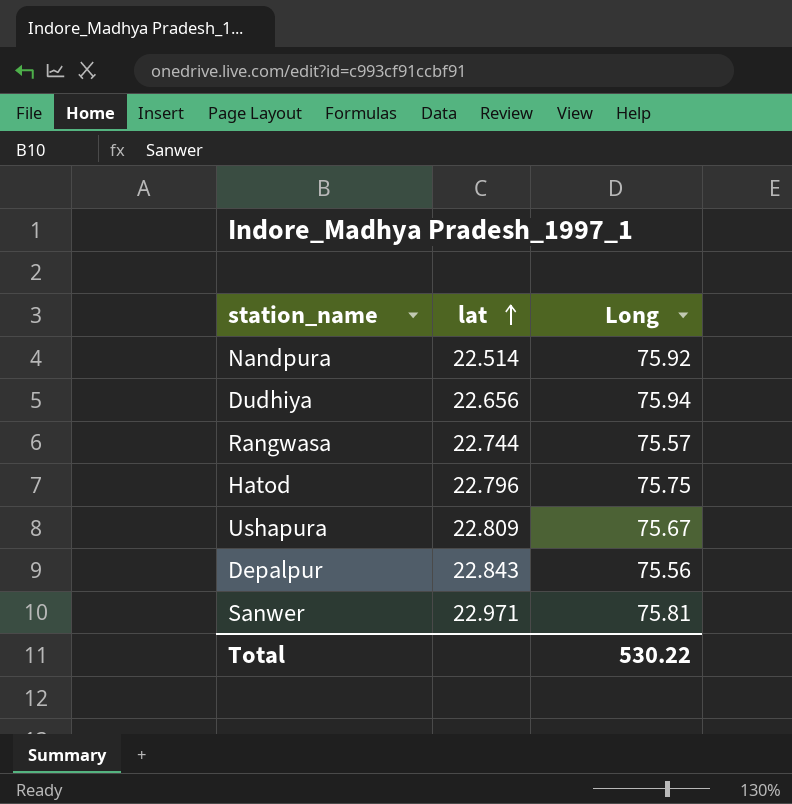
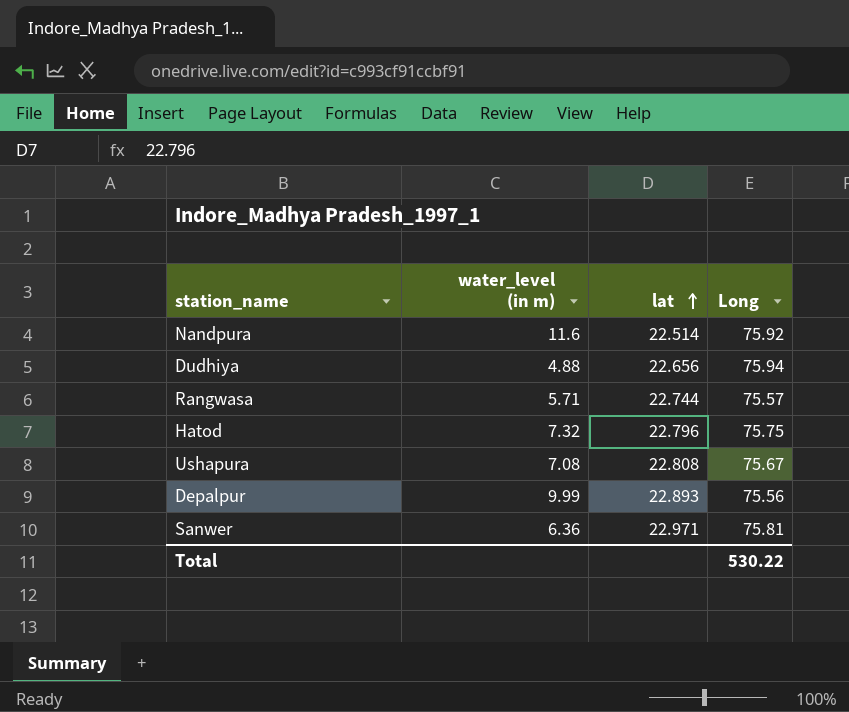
column water_level (in m) | position: none -> 2
Ushapura | lat: 22.809 -> 22.808
Depalpur | lat: 22.843 -> 22.893

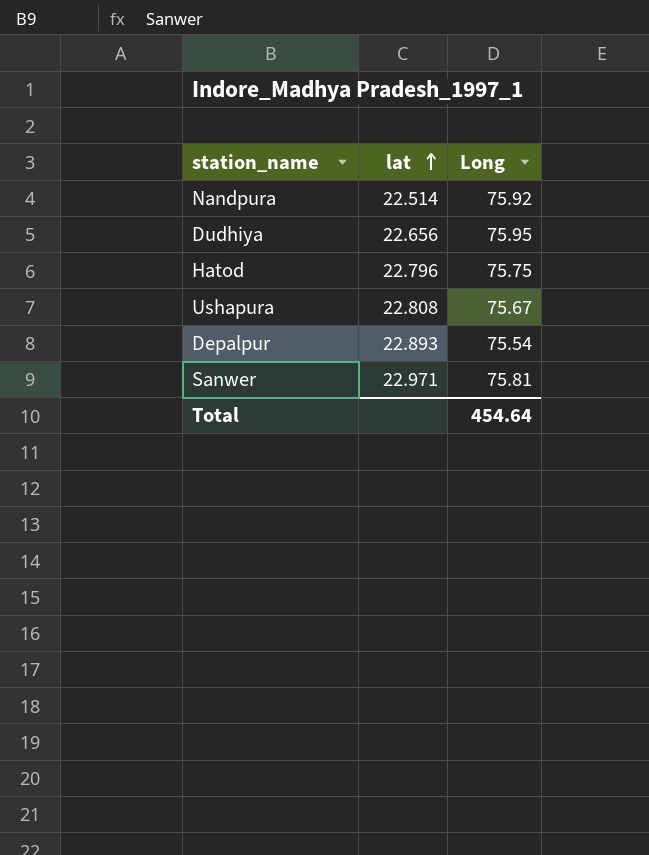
column water_level (in m) | position: 2 -> none
row Rangwasa: 5.71 | 22.744 | 75.57 -> none
Dudhiya | Long: 75.94 -> 75.95
Depalpur | Long: 75.56 -> 75.54
Total | Long: 530.22 -> 454.64

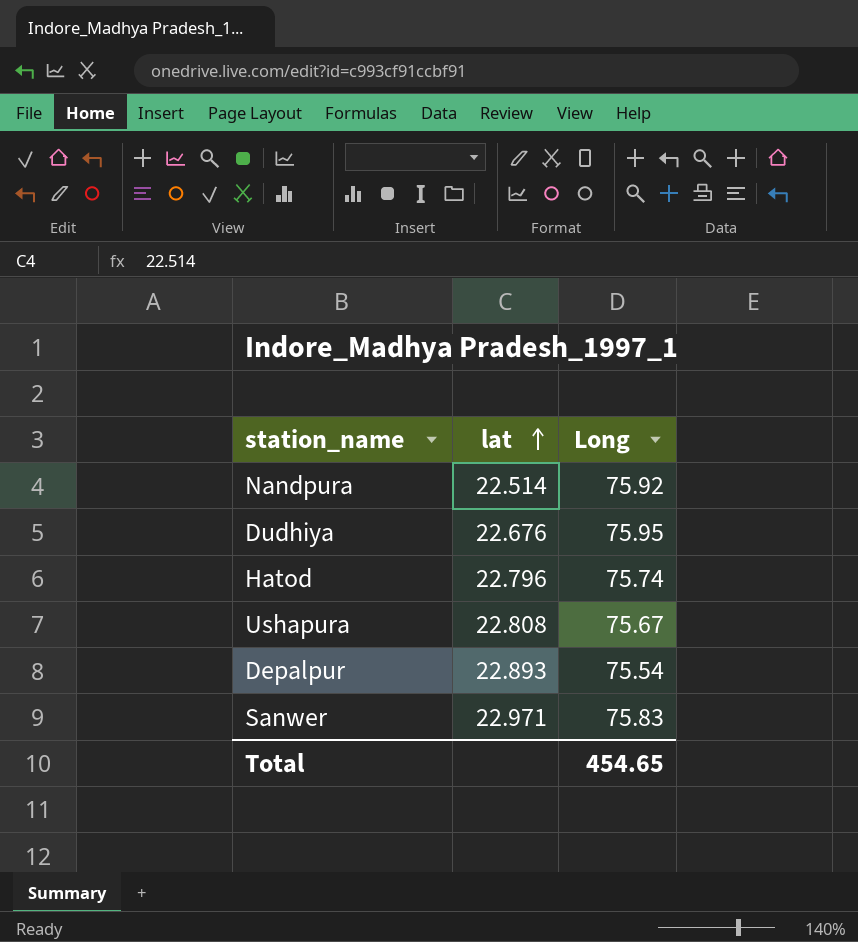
Dudhiya | lat: 22.656 -> 22.676
Hatod | Long: 75.75 -> 75.74
Sanwer | Long: 75.81 -> 75.83
Total | Long: 454.64 -> 454.65

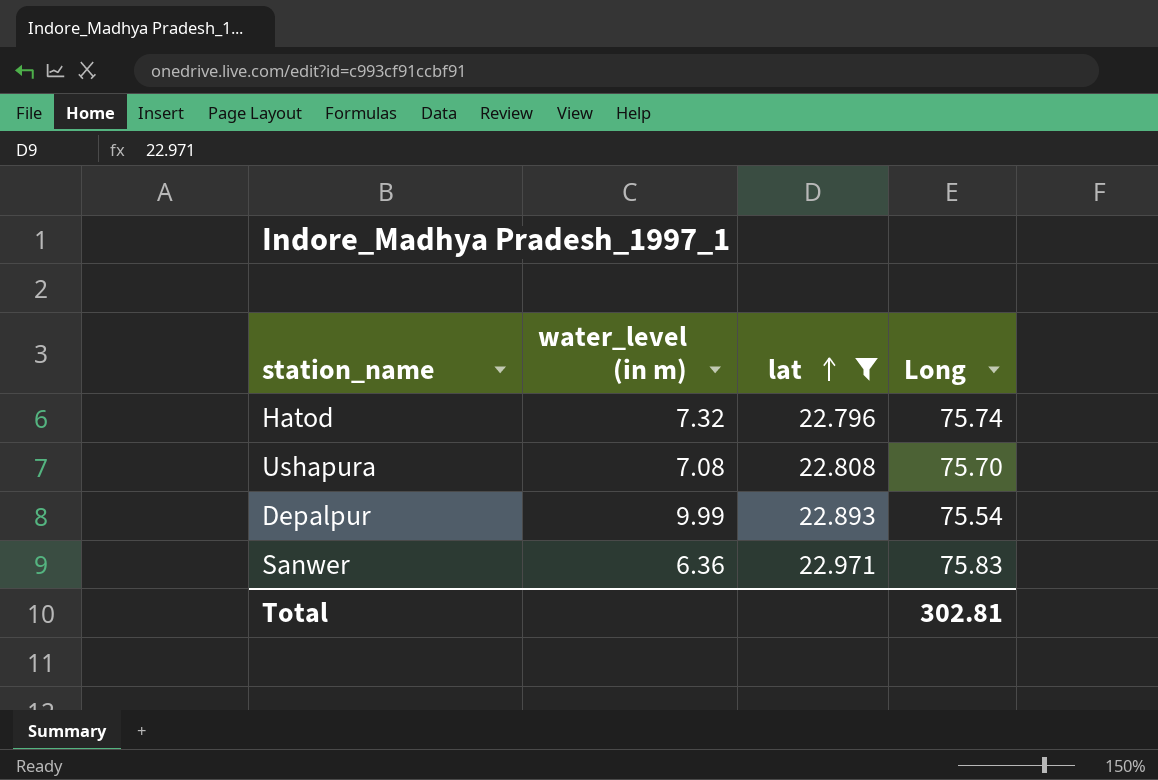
filter: none -> lat >= 22.796
column water_level (in m) | position: none -> 2
Ushapura | Long: 75.67 -> 75.70
Total | Long: 454.65 -> 302.81

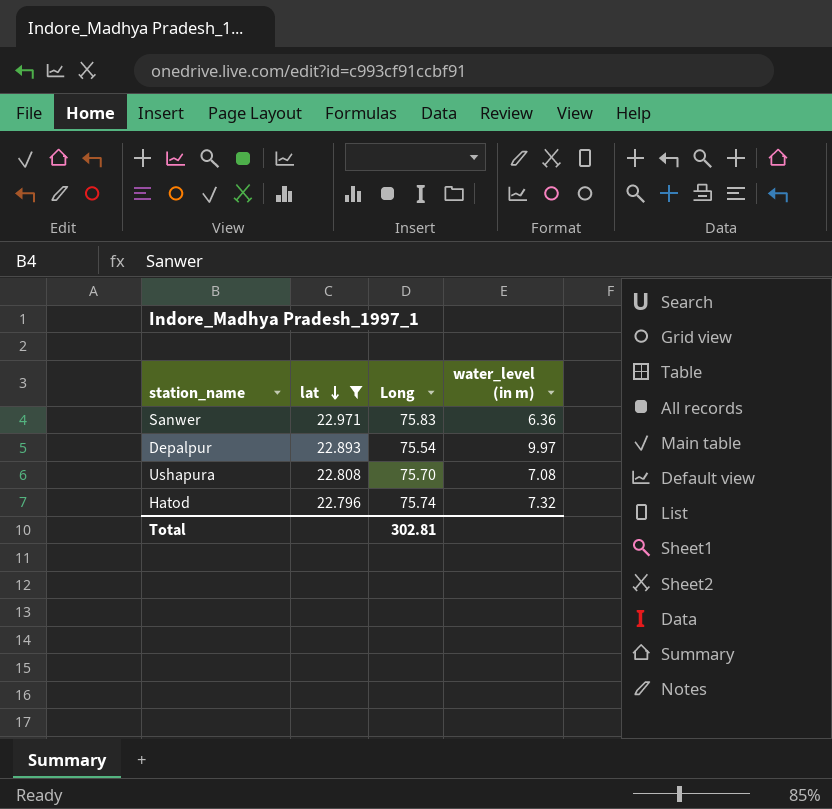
row order: lat ascending -> lat descending
column water_level (in m) | position: 2 -> 4
Depalpur | water_level (in m): 9.99 -> 9.97

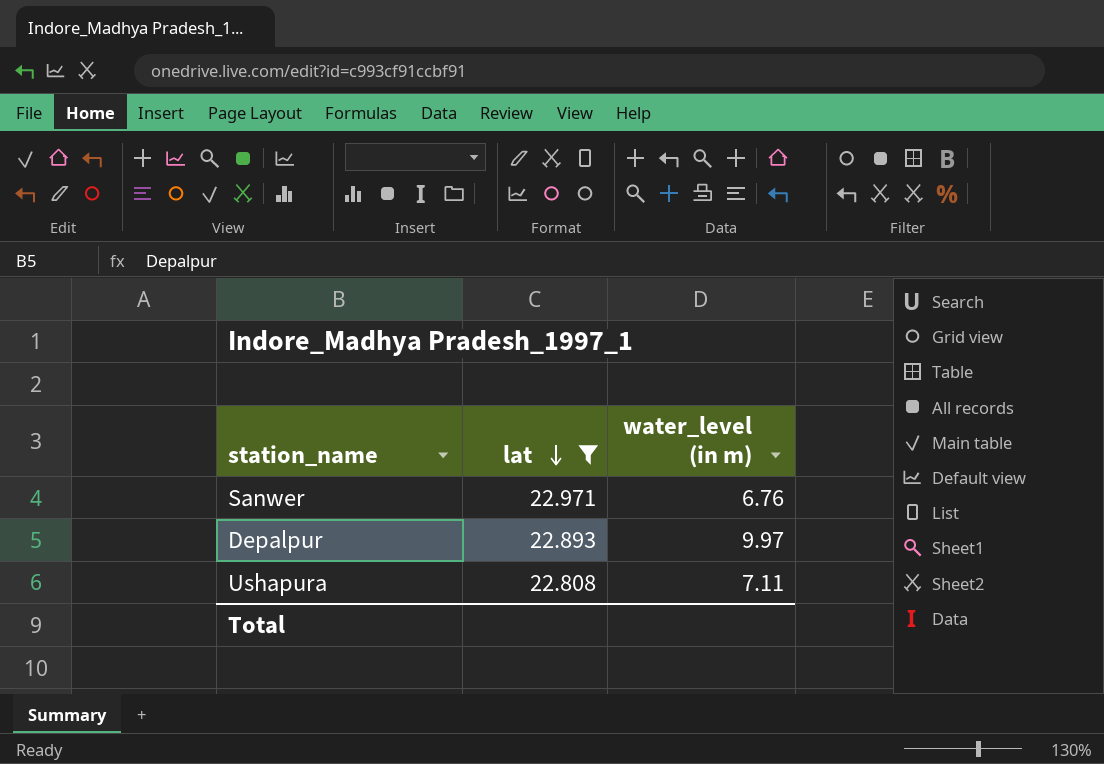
column Long | position: 3 -> none
row Hatod: 22.796 | 75.74 | 7.32 -> none
Sanwer | water_level (in m): 6.36 -> 6.76
Ushapura | water_level (in m): 7.08 -> 7.11

